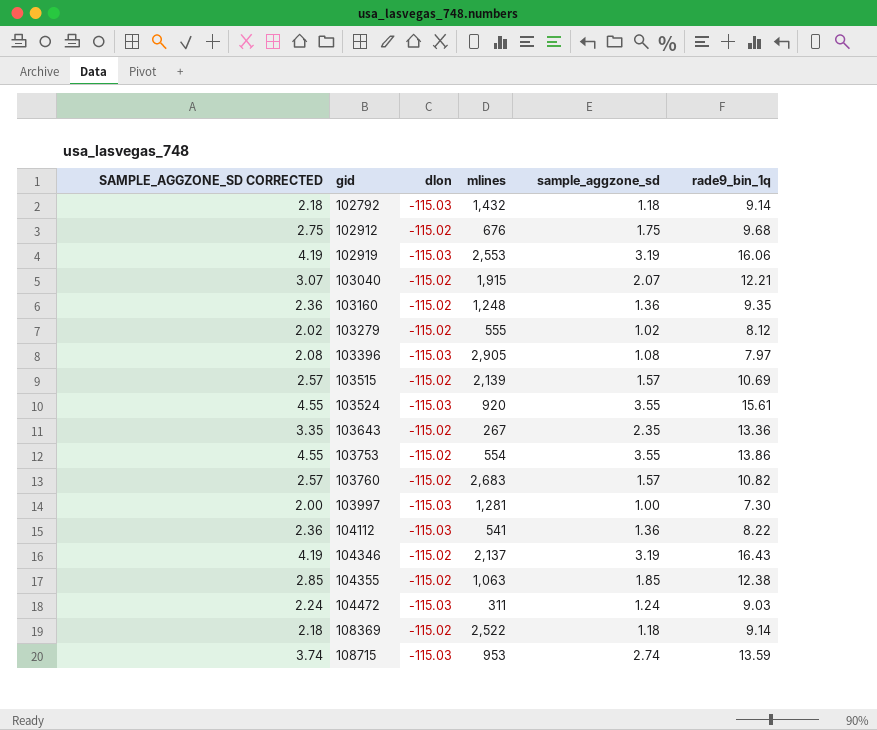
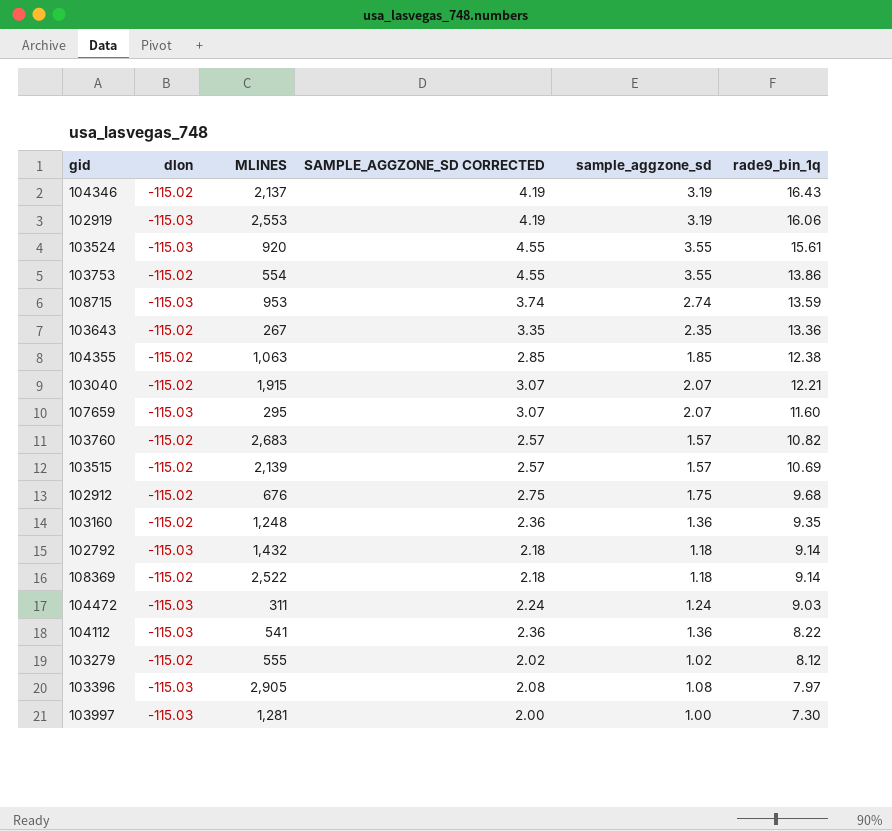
row order: gid ascending -> rade9_bin_1q descending
column name: mlines -> MLINES
column SAMPLE_AGGZONE_SD CORRECTED | position: 1 -> 4
row 107659: none -> -115.03 | 295 | 3.07 | 2.07 | 11.60

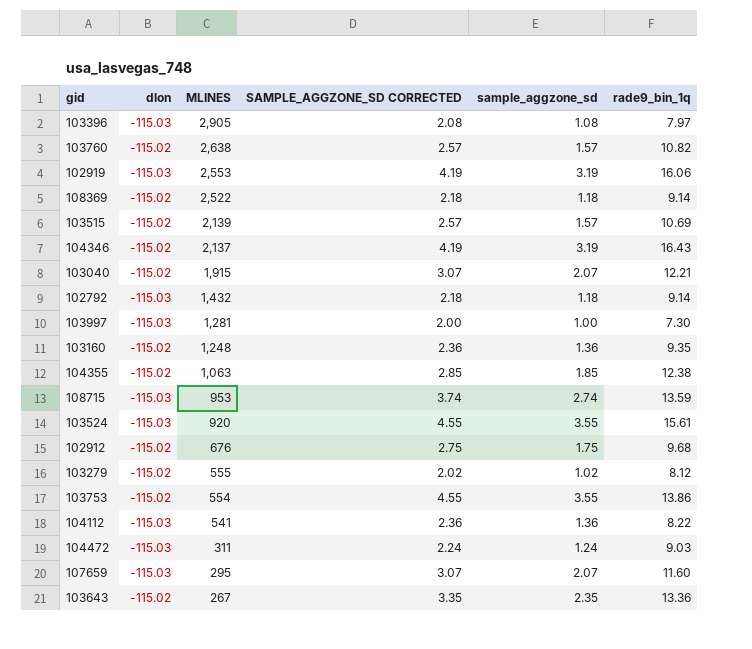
row order: rade9_bin_1q descending -> MLINES descending
103760 | MLINES: 2,683 -> 2,638

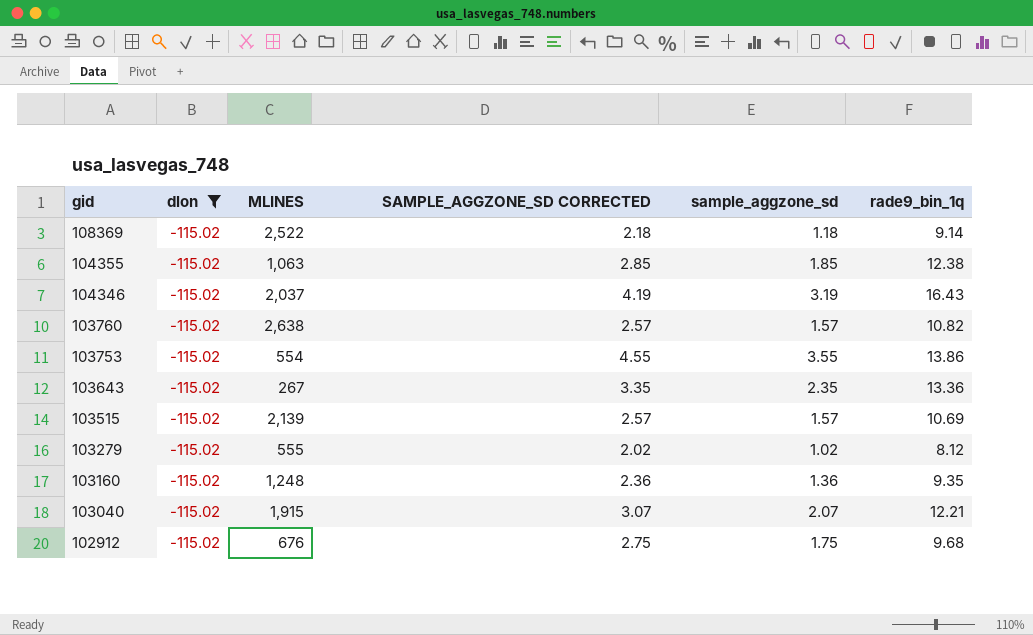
filter: none -> dlon = -115.02
row order: MLINES descending -> gid descending
104346 | MLINES: 2,137 -> 2,037

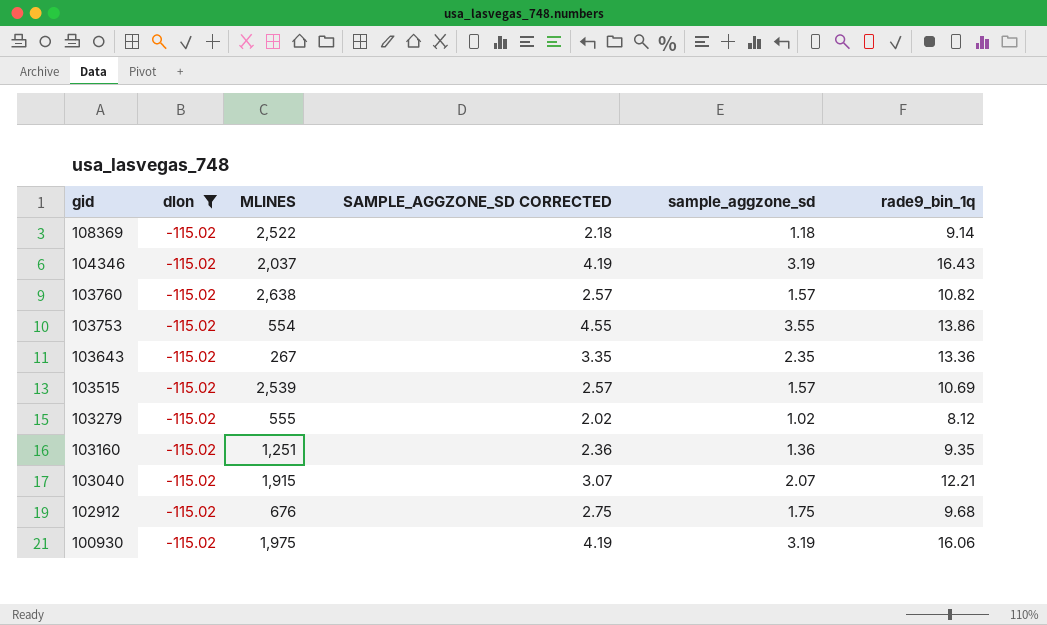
row 104355: -115.02 | 1,063 | 2.85 | 1.85 | 12.38 -> none
103515 | MLINES: 2,139 -> 2,539
103160 | MLINES: 1,248 -> 1,251
row 100930: none -> -115.02 | 1,975 | 4.19 | 3.19 | 16.06

